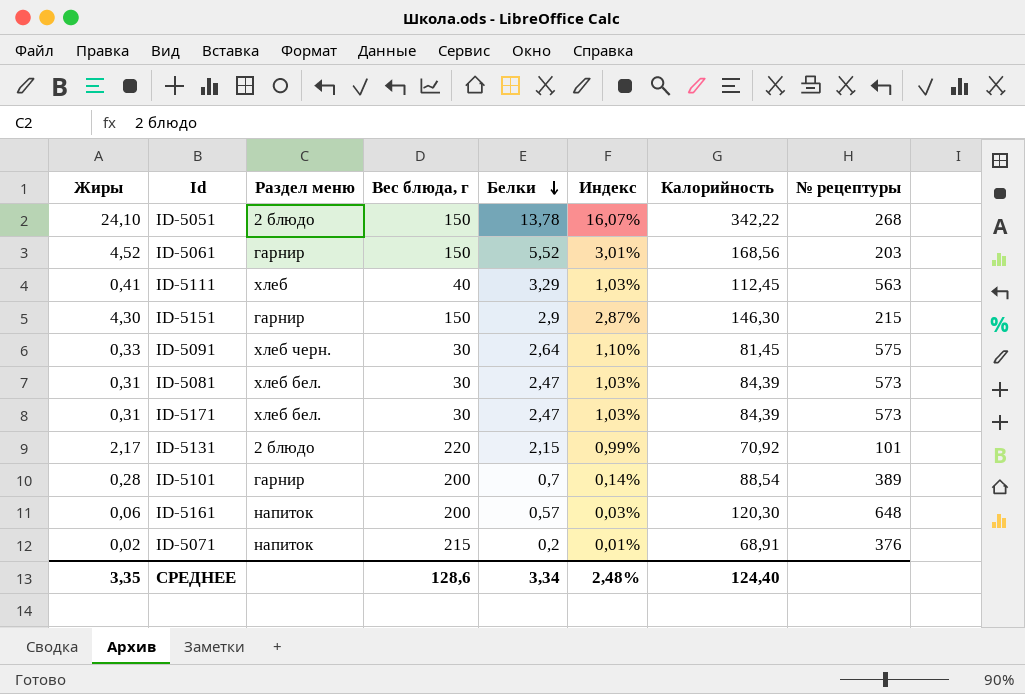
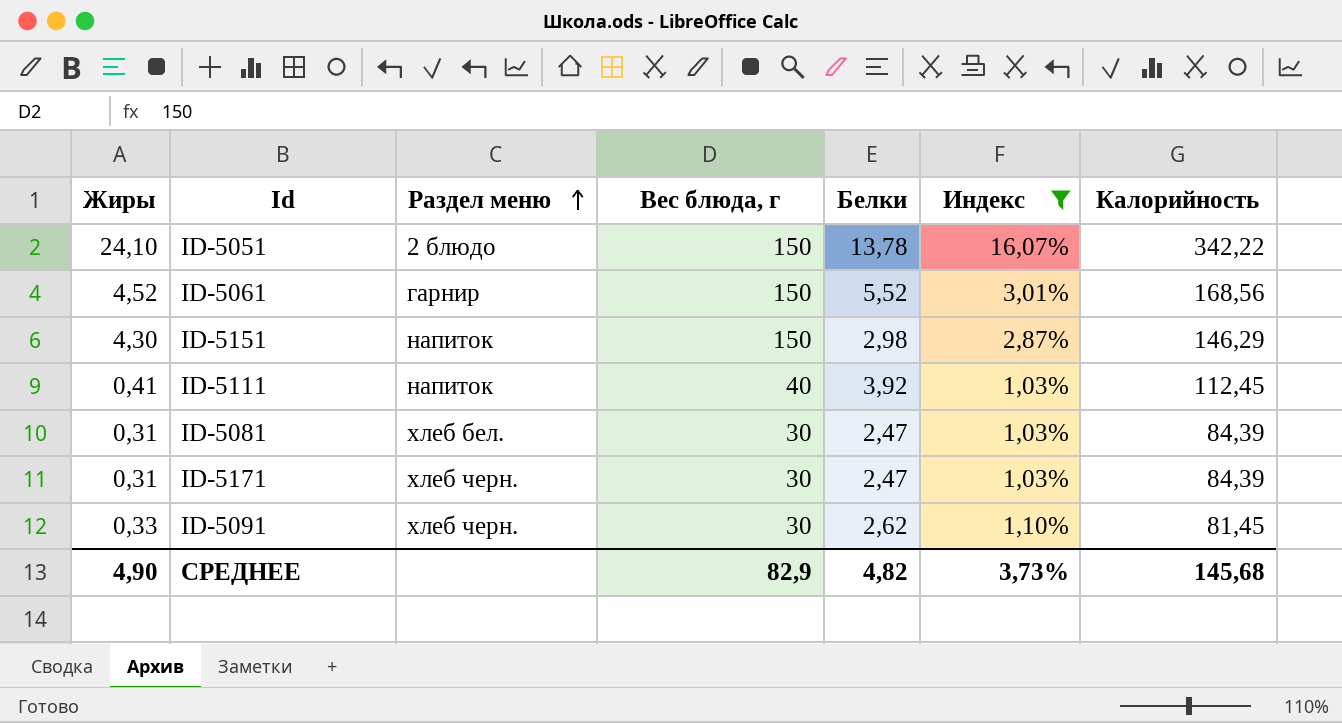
filter: none -> Индекс >= 1,03%
row order: Белки descending -> Раздел меню ascending
column № рецептуры | position: 8 -> none
ID-5151 | Раздел меню: гарнир -> напиток
ID-5151 | Белки: 2,9 -> 2,98
ID-5151 | Калорийность: 146,30 -> 146,29
ID-5111 | Раздел меню: хлеб -> напиток
ID-5111 | Белки: 3,29 -> 3,92
ID-5171 | Раздел меню: хлеб бел. -> хлеб черн.
ID-5091 | Белки: 2,64 -> 2,62
СРЕДНЕЕ | Жиры: 3,35 -> 4,90
СРЕДНЕЕ | Вес блюда, г: 128,6 -> 82,9
СРЕДНЕЕ | Белки: 3,34 -> 4,82
СРЕДНЕЕ | Индекс: 2,48% -> 3,73%
СРЕДНЕЕ | Калорийность: 124,40 -> 145,68

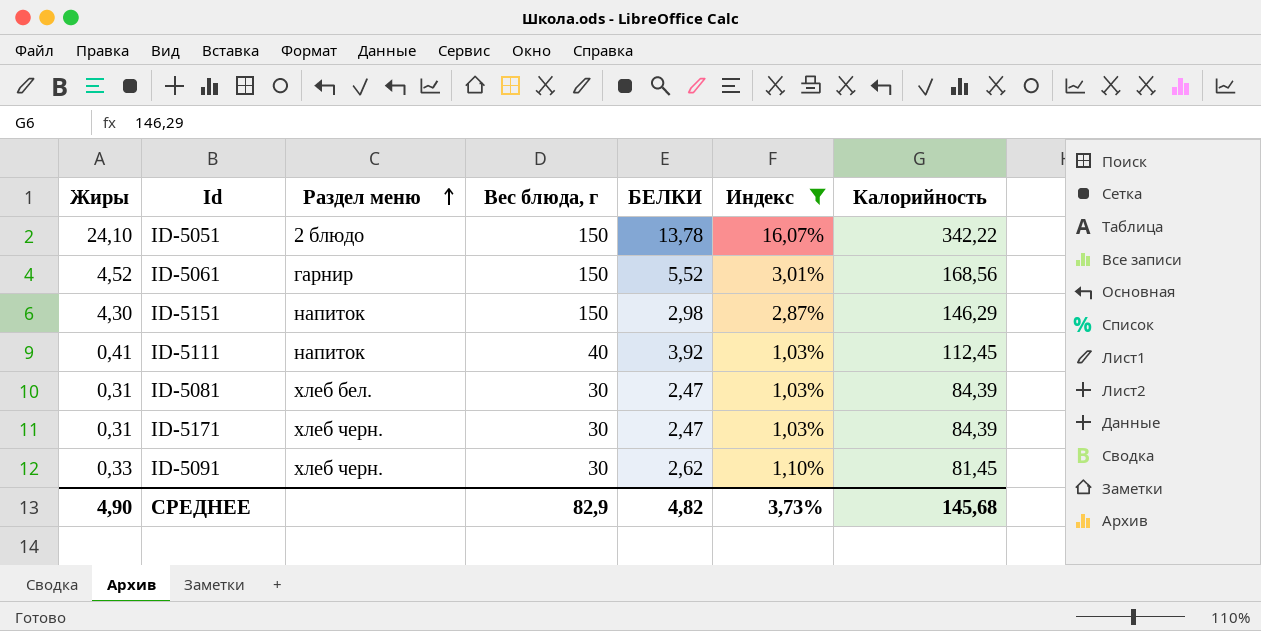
column name: Белки -> БЕЛКИ

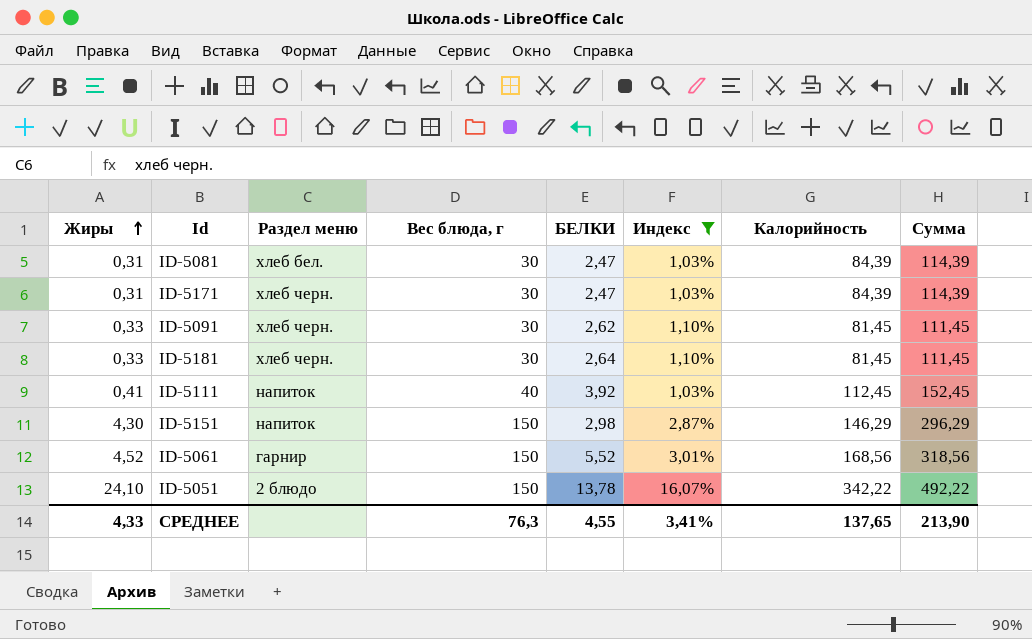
row order: Раздел меню ascending -> Жиры ascending
column Сумма | formula: none -> [Вес блюда, г] + [Калорийность]
row ID-5181: none -> 0,33 | хлеб черн. | 30 | 2,64 | 1,10% | 81,45 | 111,45
СРЕДНЕЕ | Жиры: 4,90 -> 4,33
СРЕДНЕЕ | Вес блюда, г: 82,9 -> 76,3
СРЕДНЕЕ | БЕЛКИ: 4,82 -> 4,55
СРЕДНЕЕ | Индекс: 3,73% -> 3,41%
СРЕДНЕЕ | Калорийность: 145,68 -> 137,65

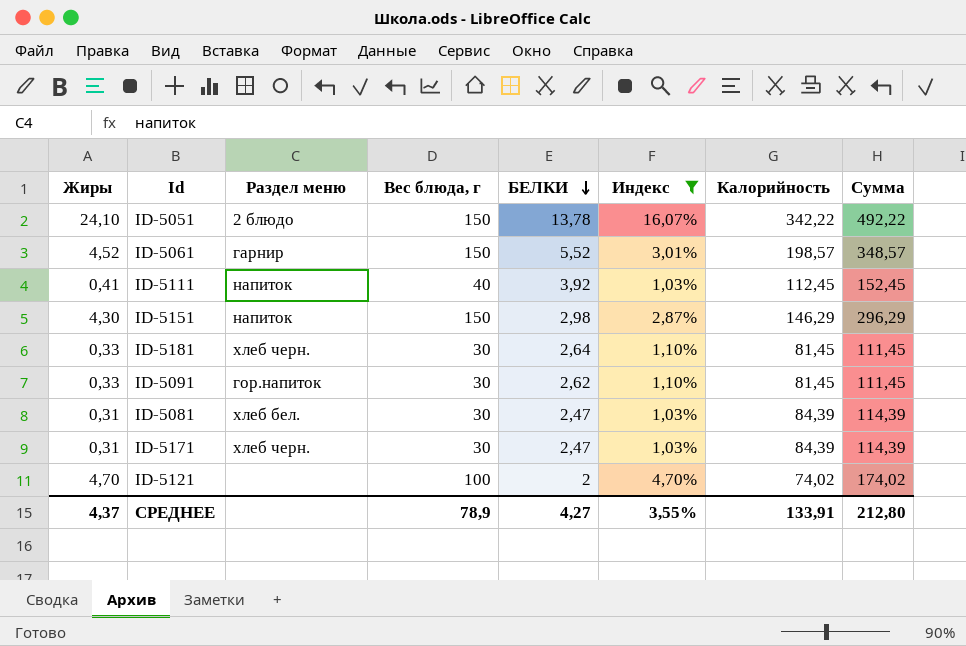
row order: Жиры ascending -> БЕЛКИ descending
ID-5061 | Калорийность: 168,56 -> 198,57
ID-5061 | Сумма: 318,56 -> 348,57
ID-5091 | Раздел меню: хлеб черн. -> гор.напиток
row ID-5121: none -> 4,70 | none | 100 | 2 | 4,70% | 74,02 | 174,02
СРЕДНЕЕ | Жиры: 4,33 -> 4,37
СРЕДНЕЕ | Вес блюда, г: 76,3 -> 78,9
СРЕДНЕЕ | БЕЛКИ: 4,55 -> 4,27
СРЕДНЕЕ | Индекс: 3,41% -> 3,55%
СРЕДНЕЕ | Калорийность: 137,65 -> 133,91
СРЕДНЕЕ | Сумма: 213,90 -> 212,80

